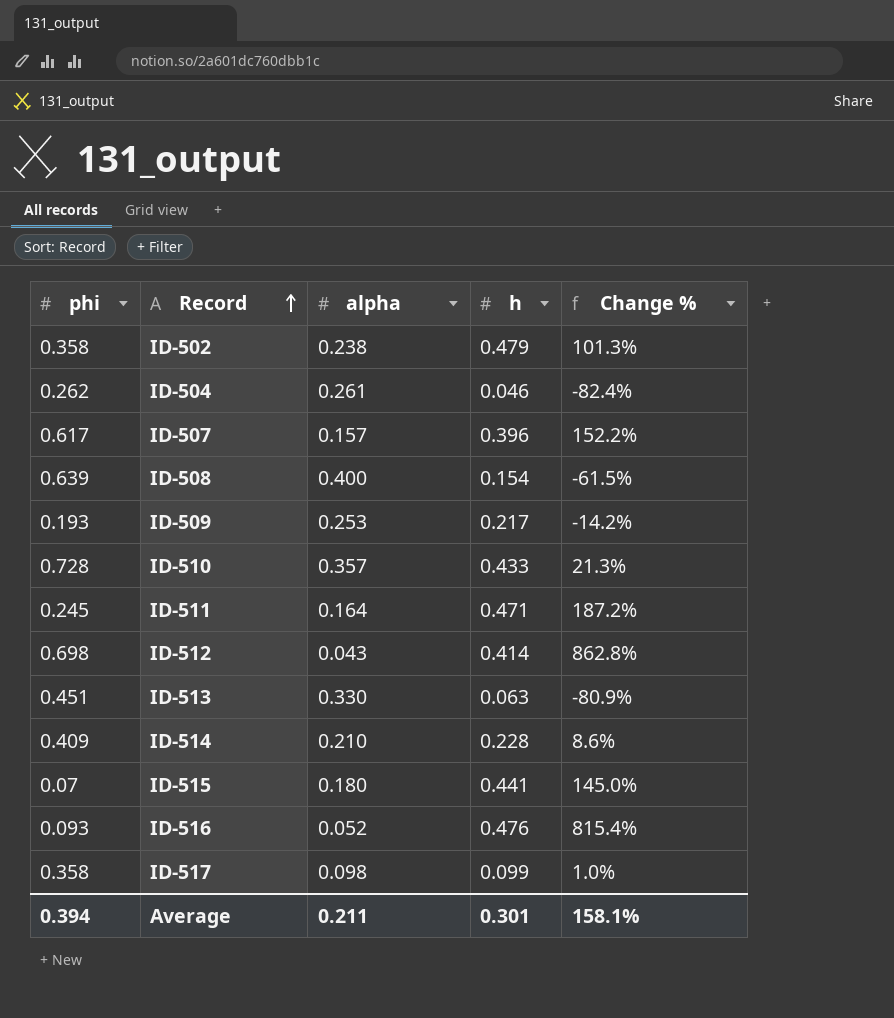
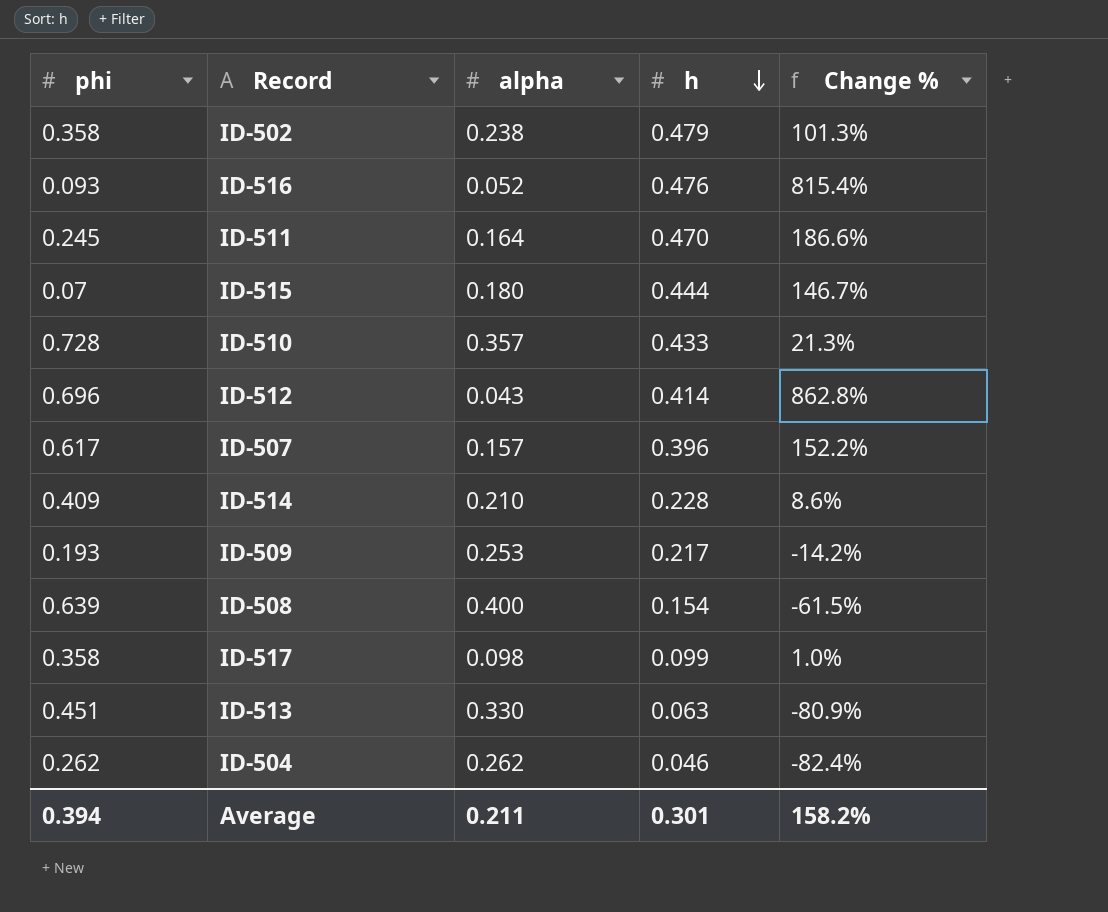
row order: Record ascending -> h descending
ID-511 | h: 0.471 -> 0.470
ID-511 | Change %: 187.2% -> 186.6%
ID-515 | h: 0.441 -> 0.444
ID-515 | Change %: 145.0% -> 146.7%
ID-512 | phi: 0.698 -> 0.696
ID-504 | alpha: 0.261 -> 0.262
Average | Change %: 158.1% -> 158.2%

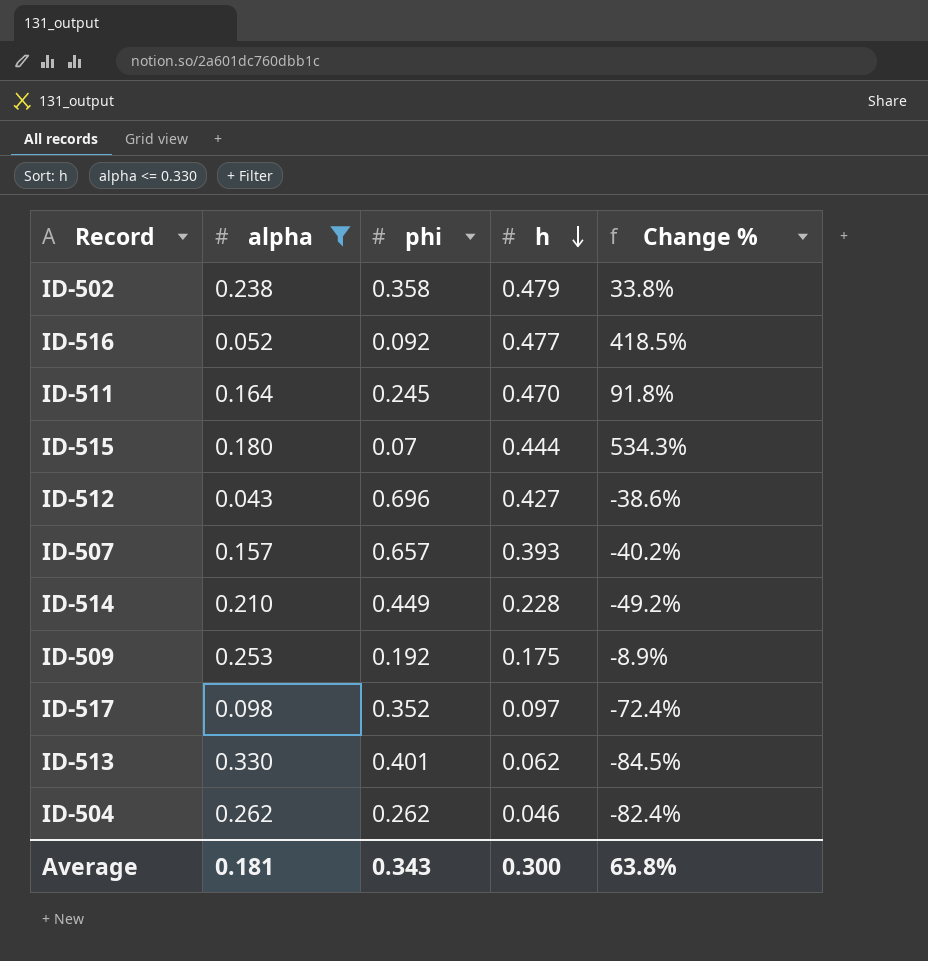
filter: none -> alpha <= 0.330
column phi | position: 1 -> 3
column Change % | formula: ([h] - [alpha]) / [alpha] -> ([h] - [phi]) / [phi]
ID-516 | phi: 0.093 -> 0.092
ID-516 | h: 0.476 -> 0.477
ID-512 | h: 0.414 -> 0.427
ID-507 | phi: 0.617 -> 0.657
ID-507 | h: 0.396 -> 0.393
ID-514 | phi: 0.409 -> 0.449
ID-509 | phi: 0.193 -> 0.192
ID-509 | h: 0.217 -> 0.175
ID-517 | phi: 0.358 -> 0.352
ID-517 | h: 0.099 -> 0.097
ID-513 | phi: 0.451 -> 0.401
ID-513 | h: 0.063 -> 0.062
Average | alpha: 0.211 -> 0.181
Average | phi: 0.394 -> 0.343
Average | h: 0.301 -> 0.300
Average | Change %: 158.2% -> 63.8%

